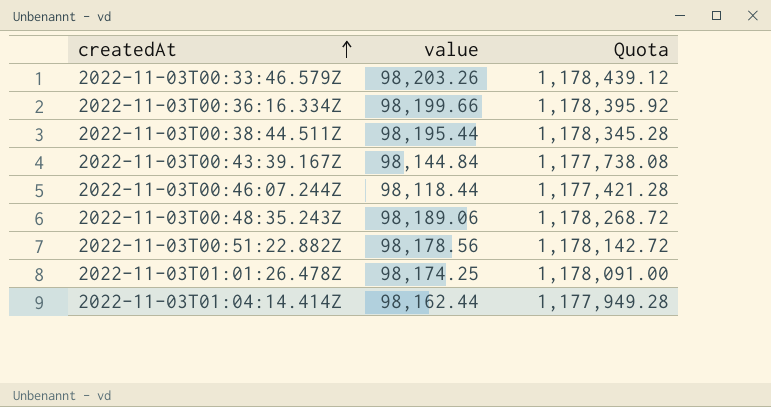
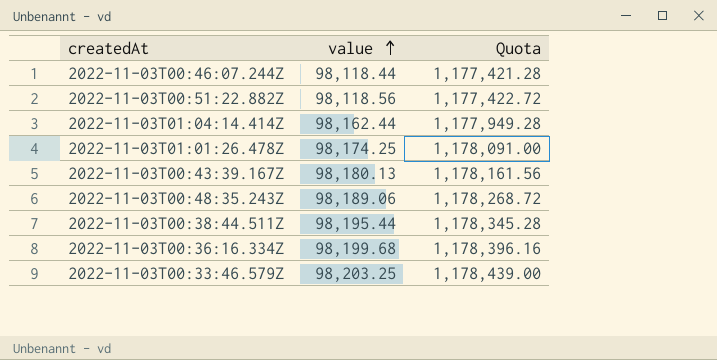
row order: createdAt ascending -> value ascending
2022-11-03T00:51:22.882Z | value: 98,178.56 -> 98,118.56
2022-11-03T00:51:22.882Z | Quota: 1,178,142.72 -> 1,177,422.72
2022-11-03T00:43:39.167Z | value: 98,144.84 -> 98,180.13
2022-11-03T00:43:39.167Z | Quota: 1,177,738.08 -> 1,178,161.56
2022-11-03T00:36:16.334Z | value: 98,199.66 -> 98,199.68
2022-11-03T00:36:16.334Z | Quota: 1,178,395.92 -> 1,178,396.16
2022-11-03T00:33:46.579Z | value: 98,203.26 -> 98,203.25
2022-11-03T00:33:46.579Z | Quota: 1,178,439.12 -> 1,178,439.00

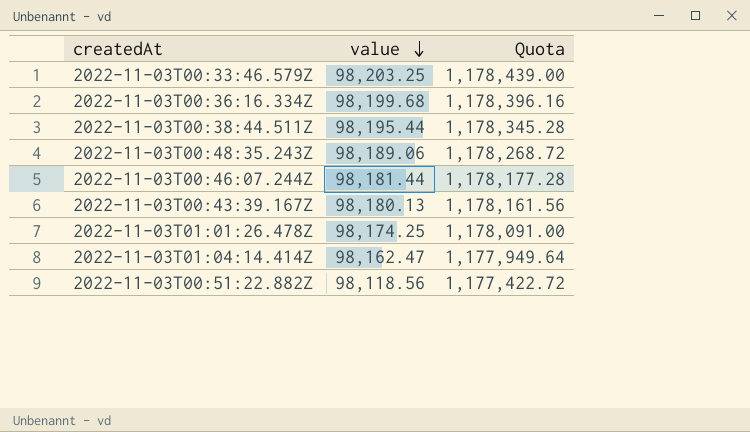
row order: value ascending -> value descending
2022-11-03T00:46:07.244Z | value: 98,118.44 -> 98,181.44
2022-11-03T00:46:07.244Z | Quota: 1,177,421.28 -> 1,178,177.28
2022-11-03T01:04:14.414Z | value: 98,162.44 -> 98,162.47
2022-11-03T01:04:14.414Z | Quota: 1,177,949.28 -> 1,177,949.64

